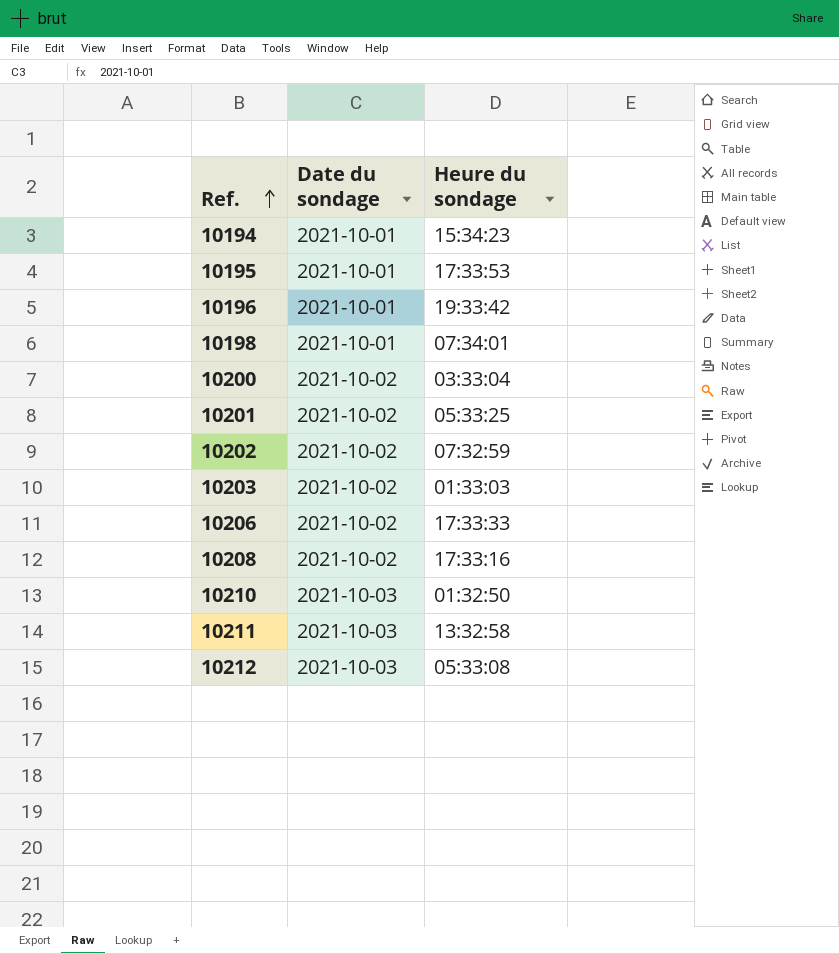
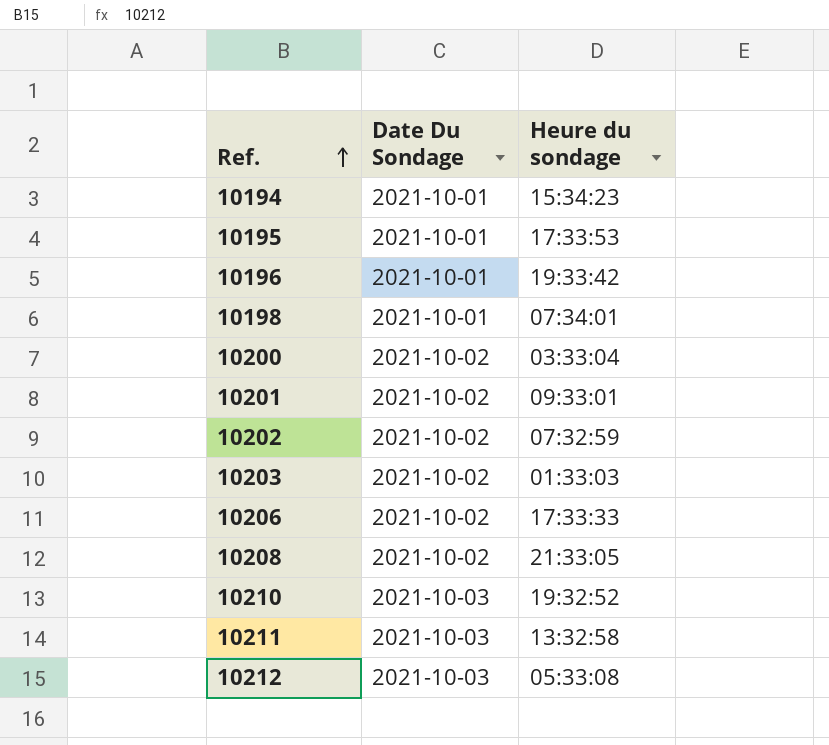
column name: Date du sondage -> Date Du Sondage
10201 | Heure du sondage: 05:33:25 -> 09:33:01
10208 | Heure du sondage: 17:33:16 -> 21:33:05
10210 | Heure du sondage: 01:32:50 -> 19:32:52

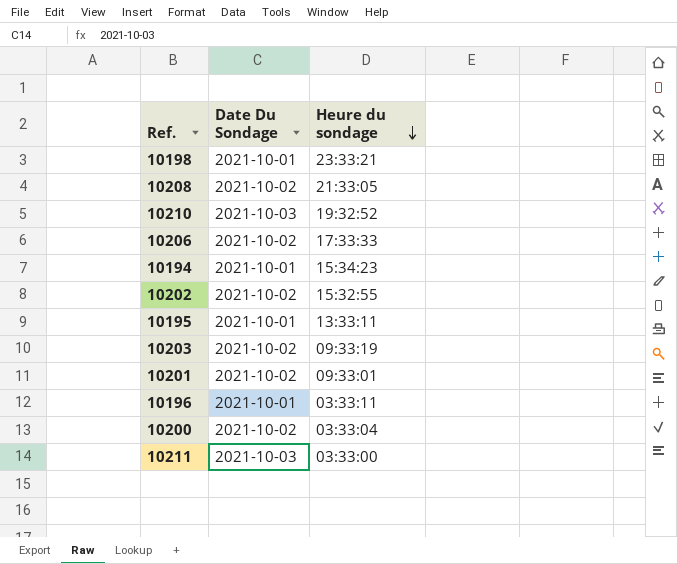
row order: Ref. ascending -> Heure du sondage descending
row 10212: 2021-10-03 | 05:33:08 -> none
10198 | Heure du sondage: 07:34:01 -> 23:33:21
10202 | Heure du sondage: 07:32:59 -> 15:32:55
10195 | Heure du sondage: 17:33:53 -> 13:33:11
10203 | Heure du sondage: 01:33:03 -> 09:33:19
10196 | Heure du sondage: 19:33:42 -> 03:33:11
10211 | Heure du sondage: 13:32:58 -> 03:33:00

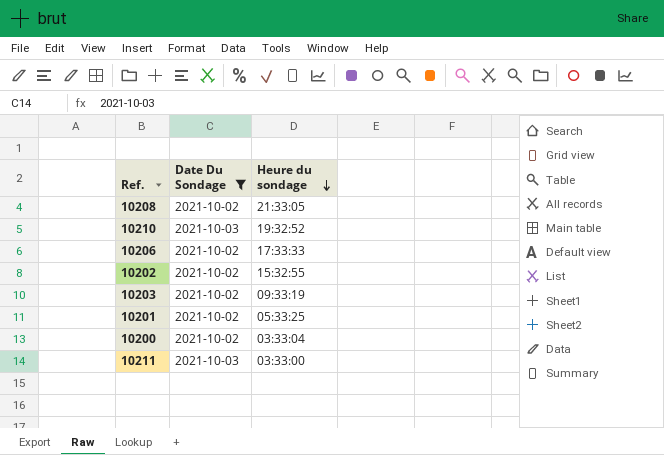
filter: none -> Date Du Sondage != 2021-10-01
10201 | Heure du sondage: 09:33:01 -> 05:33:25

